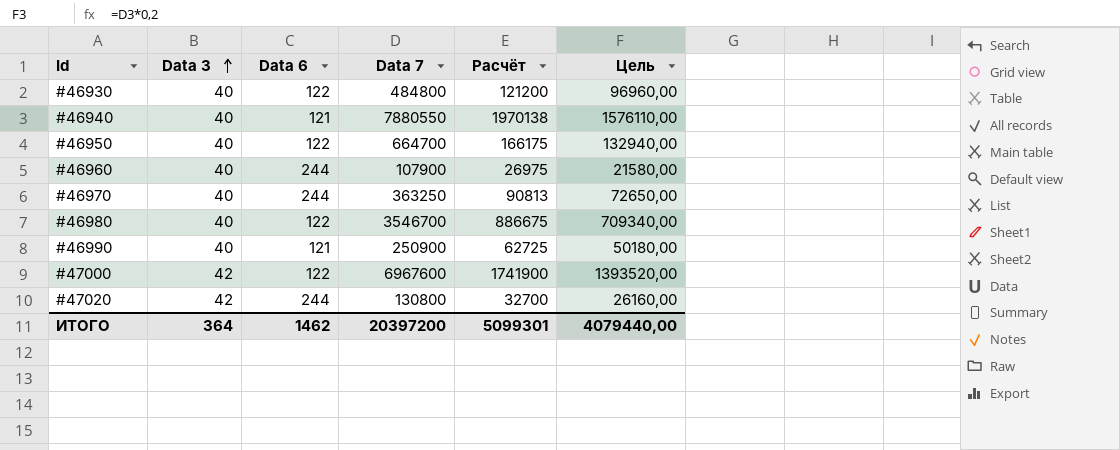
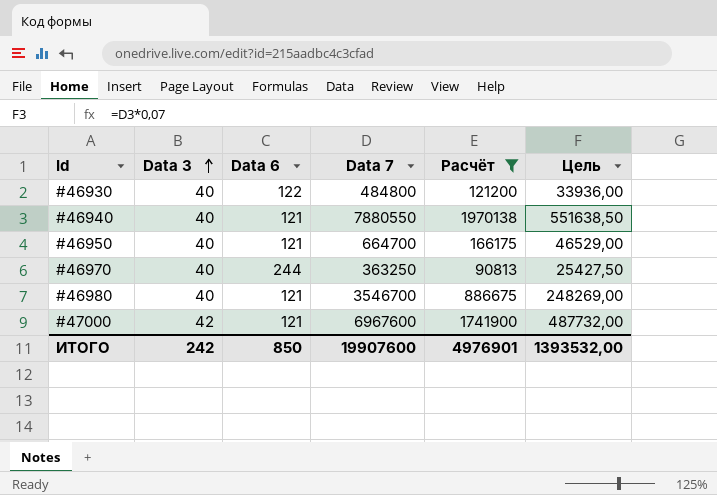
filter: none -> Расчёт >= 90813
column Цель | formula: [Data 7] * 0,2 -> [Data 7] * 0,07
#46950 | Data 6: 122 -> 121
#46980 | Data 6: 122 -> 121
#47000 | Data 6: 122 -> 121
ИТОГО | Data 3: 364 -> 242
ИТОГО | Data 6: 1462 -> 850
ИТОГО | Data 7: 20397200 -> 19907600
ИТОГО | Расчёт: 5099301 -> 4976901
ИТОГО | Цель: 4079440,00 -> 1393532,00

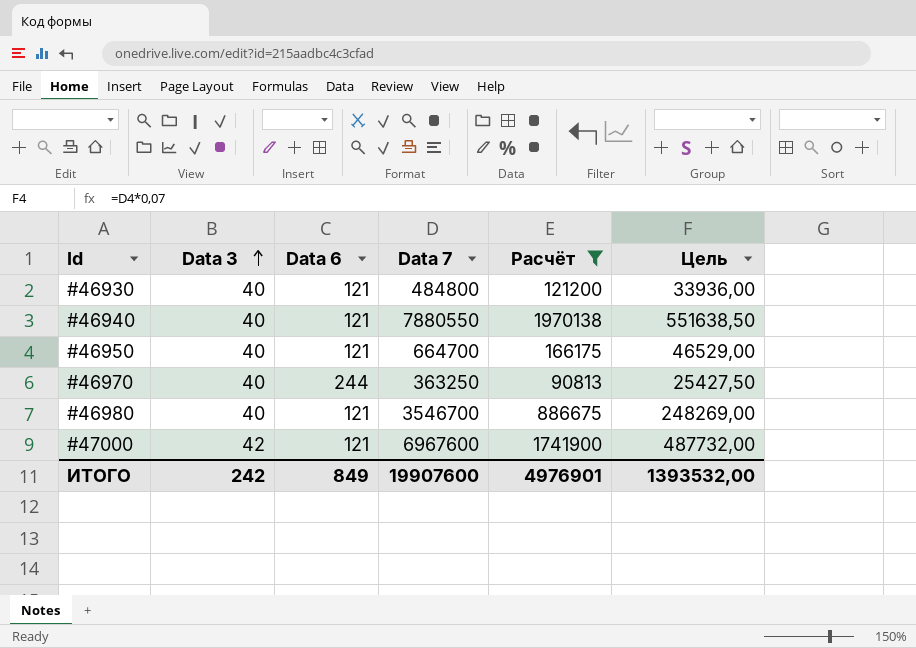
#46930 | Data 6: 122 -> 121
ИТОГО | Data 6: 850 -> 849

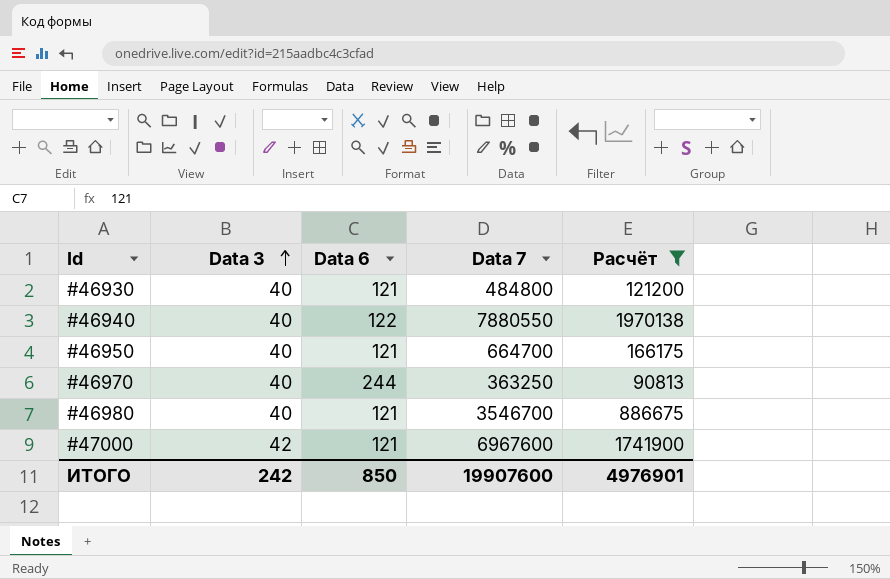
column Цель | formula: [Data 7] * 0,07 -> none
#46940 | Data 6: 121 -> 122
ИТОГО | Data 6: 849 -> 850

